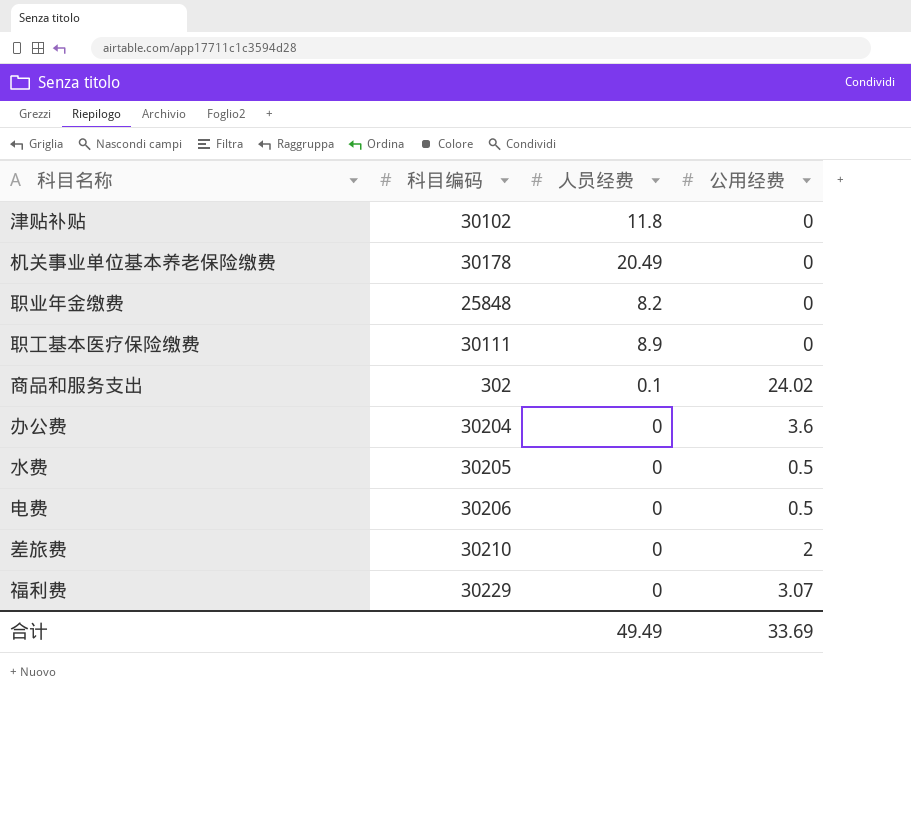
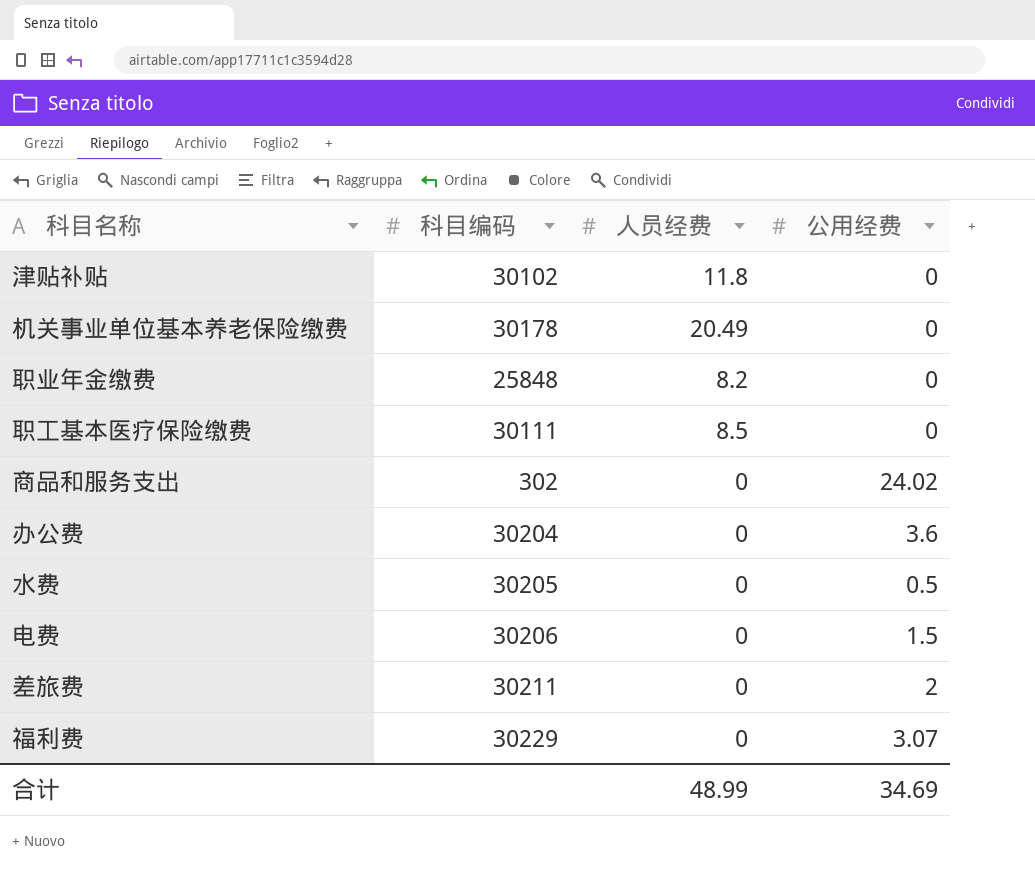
职工基本医疗保险缴费 | 人员经费: 8.9 -> 8.5
商品和服务支出 | 人员经费: 0.1 -> 0
电费 | 公用经费: 0.5 -> 1.5
差旅费 | 科目编码: 30210 -> 30211
合计 | 人员经费: 49.49 -> 48.99
合计 | 公用经费: 33.69 -> 34.69

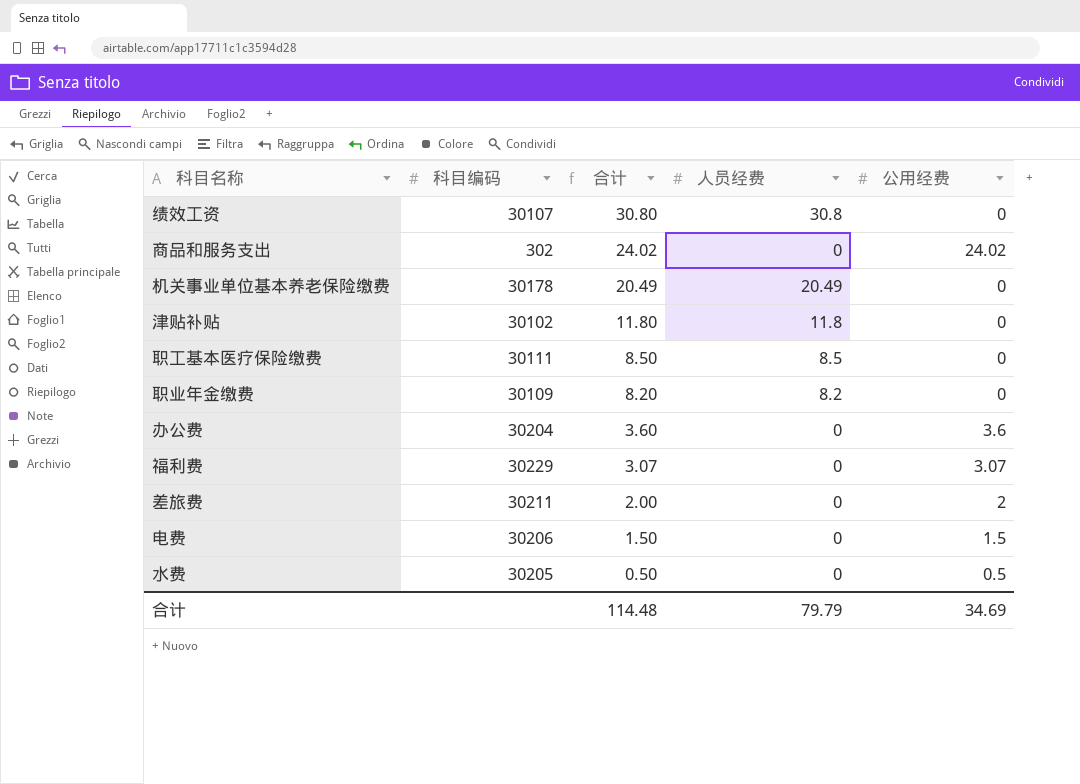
row order: none -> 合计 descending
column 合计 | formula: none -> [人员经费] + [公用经费]
row 绩效工资: none -> 30107 | 30.80 | 30.8 | 0
职业年金缴费 | 科目编码: 25848 -> 30109
合计 | 人员经费: 48.99 -> 79.79

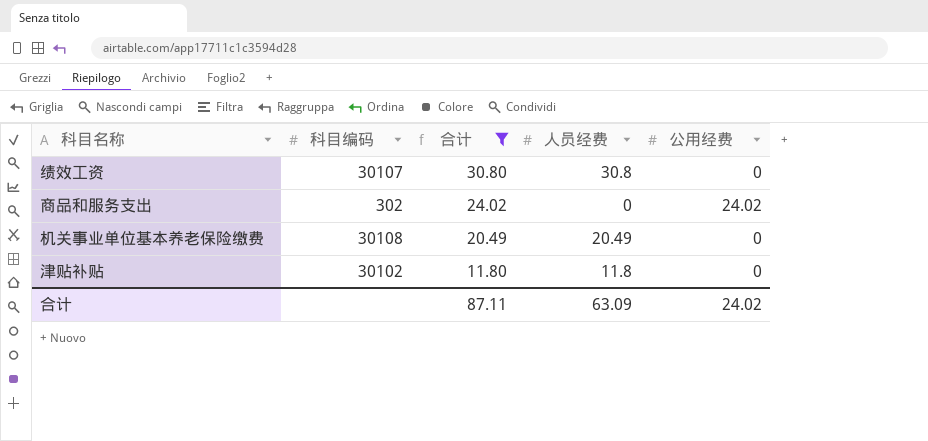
filter: none -> 合计 >= 11.80
机关事业单位基本养老保险缴费 | 科目编码: 30178 -> 30108
合计 | 合计: 114.48 -> 87.11
合计 | 人员经费: 79.79 -> 63.09
合计 | 公用经费: 34.69 -> 24.02

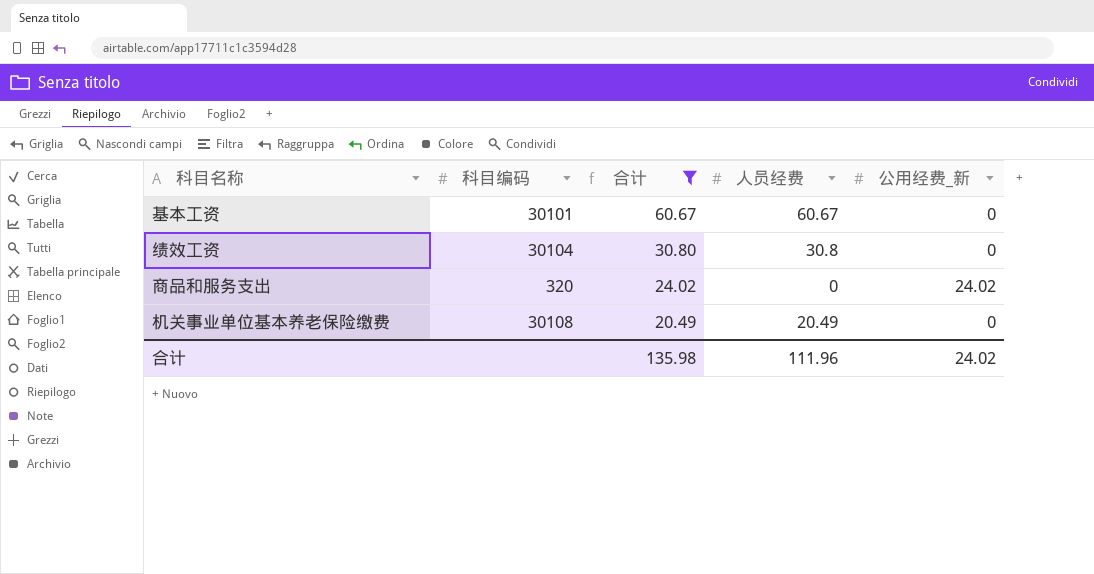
column name: 公用经费 -> 公用经费_新
row 津贴补贴: 30102 | 11.80 | 11.8 | 0 -> none
row 基本工资: none -> 30101 | 60.67 | 60.67 | 0
绩效工资 | 科目编码: 30107 -> 30104
商品和服务支出 | 科目编码: 302 -> 320
合计 | 合计: 87.11 -> 135.98
合计 | 人员经费: 63.09 -> 111.96

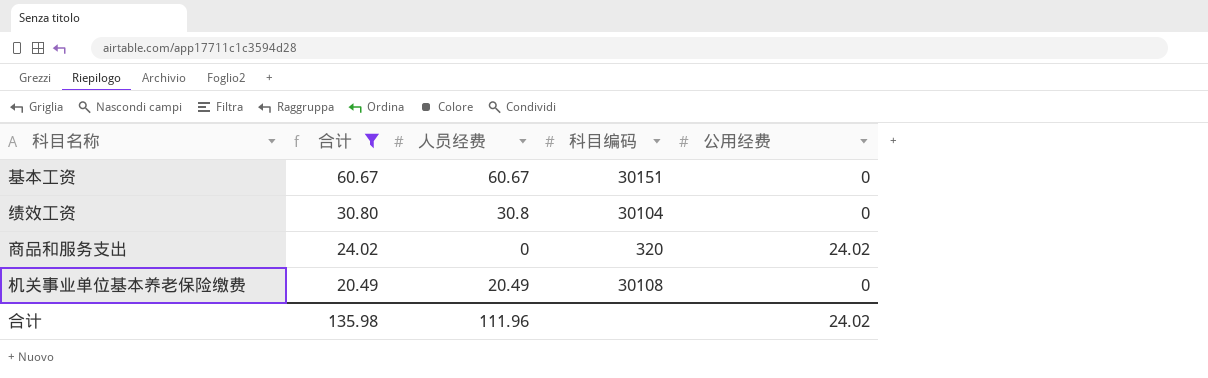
column 科目编码 | position: 2 -> 4
column name: 公用经费_新 -> 公用经费
基本工资 | 科目编码: 30101 -> 30151

